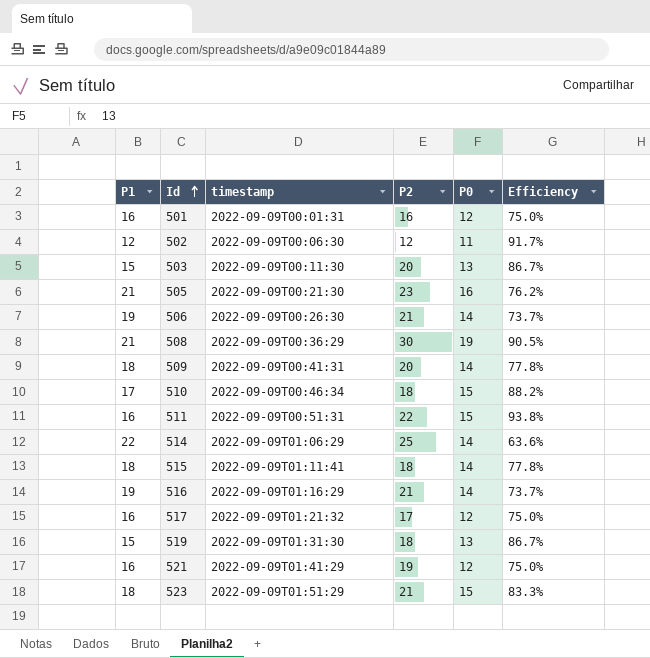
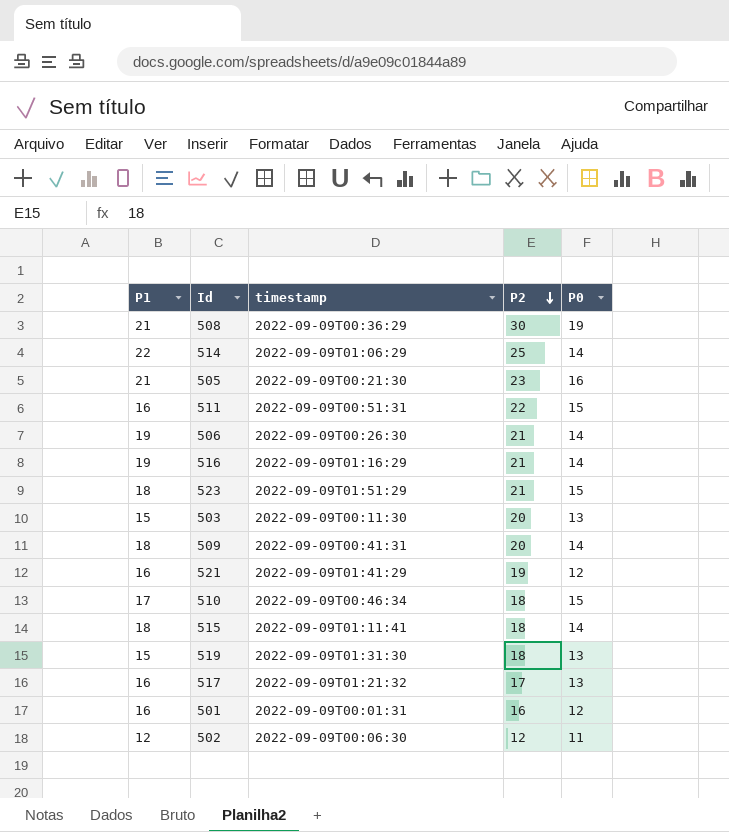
row order: Id ascending -> P2 descending
column Efficiency | formula: [P0] / [P1] -> none
517 | P0: 12 -> 13

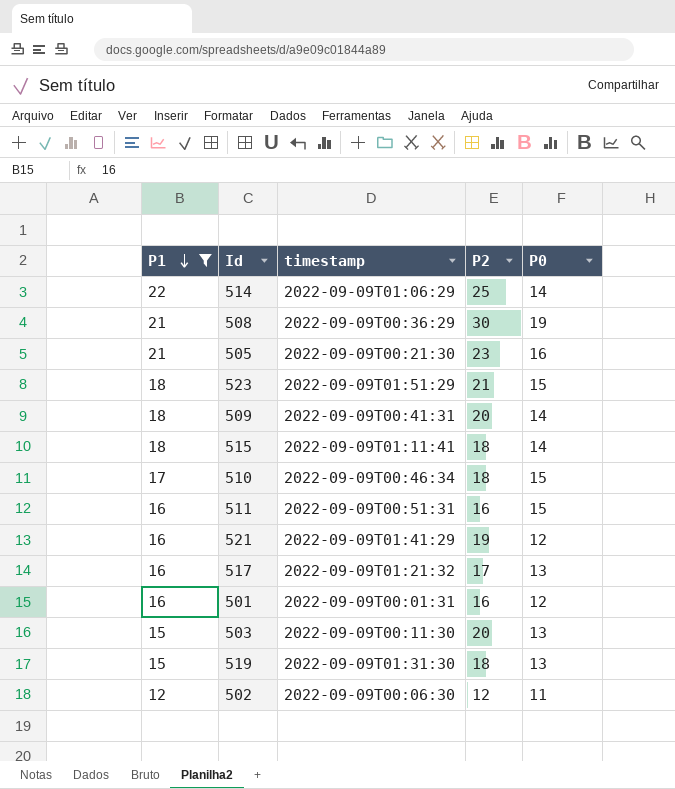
filter: none -> P1 != 19
row order: P2 descending -> P1 descending
511 | P2: 22 -> 16

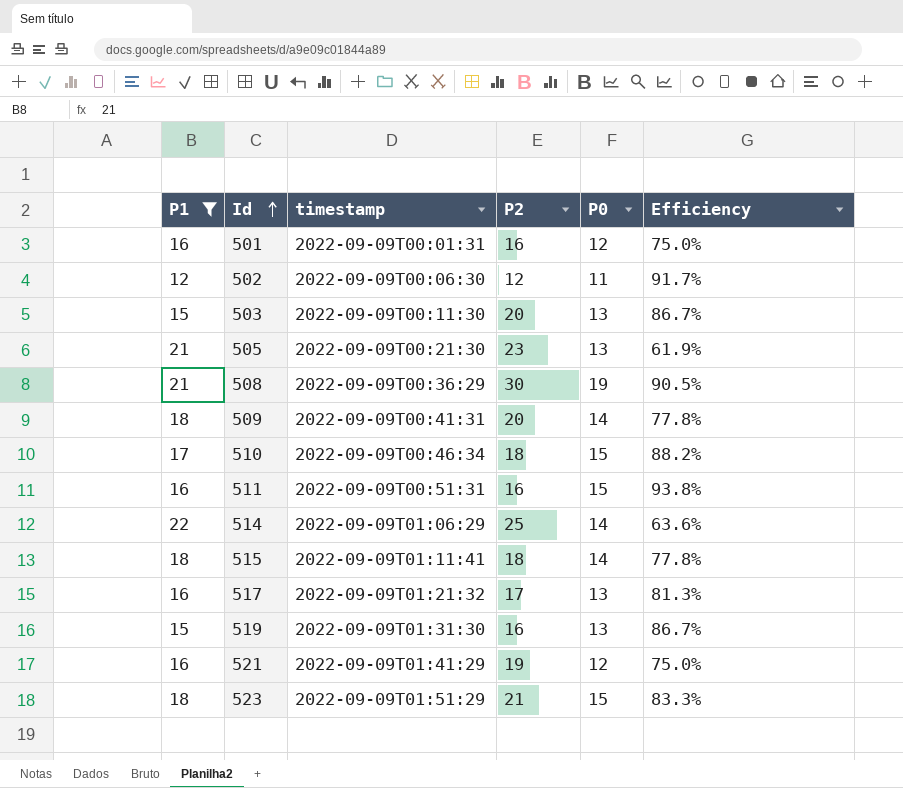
row order: P1 descending -> Id ascending
column Efficiency | formula: none -> [P0] / [P1]
505 | P0: 16 -> 13
519 | P2: 18 -> 16

